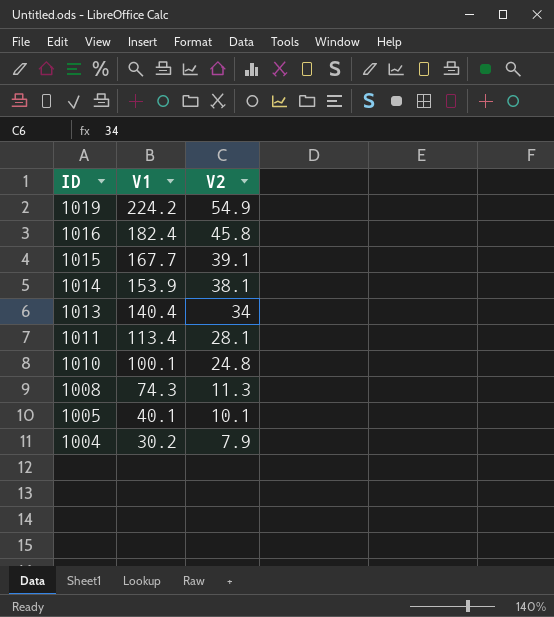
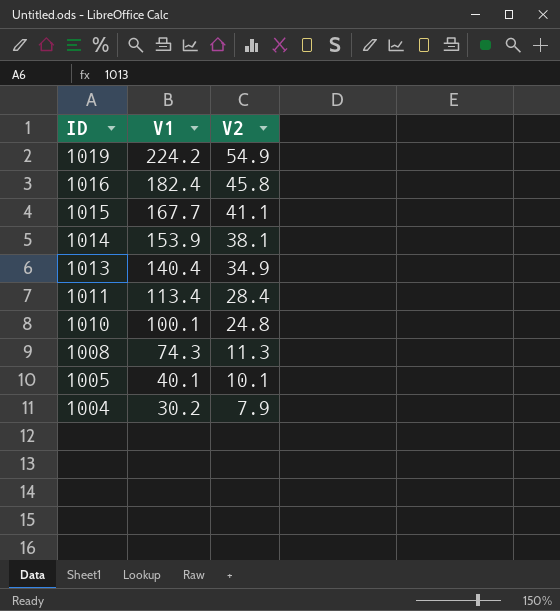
1015 | V2: 39.1 -> 41.1
1013 | V2: 34 -> 34.9
1011 | V2: 28.1 -> 28.4

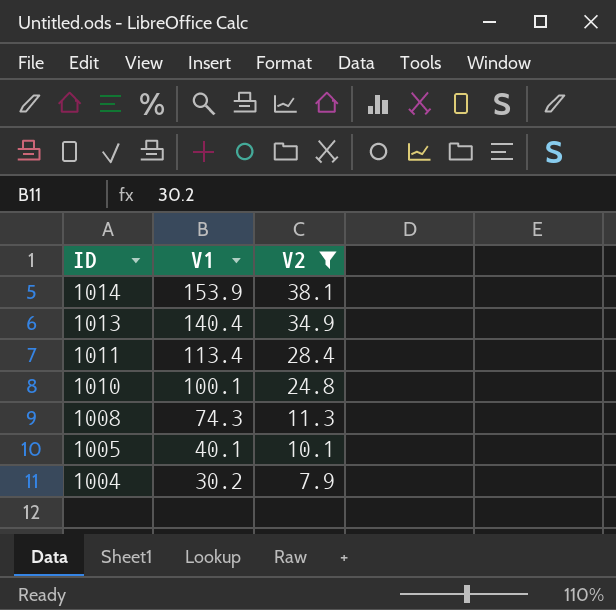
filter: none -> V2 <= 38.1

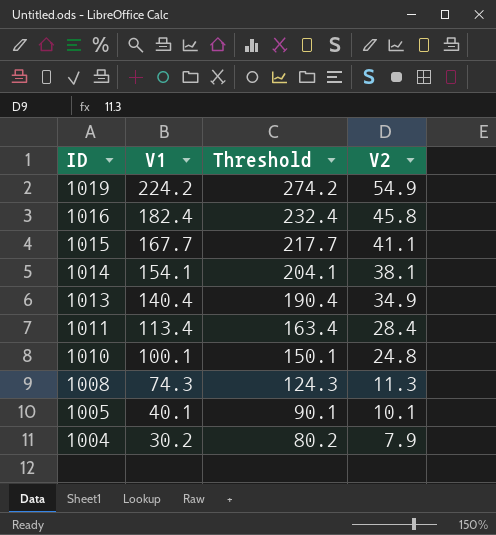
filter: V2 <= 38.1 -> none
column Threshold | formula: none -> [V1] + 50
1014 | V1: 153.9 -> 154.1

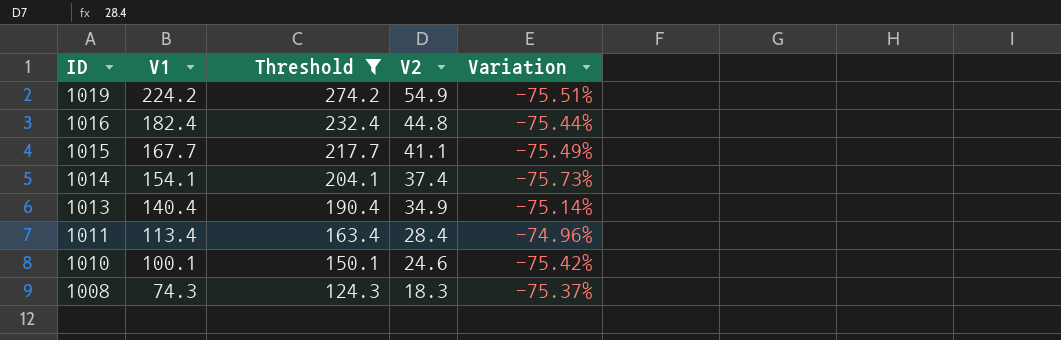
filter: none -> Threshold >= 124.3
column Variation | formula: none -> ([V2] - [V1]) / [V1]
1016 | V2: 45.8 -> 44.8
1014 | V2: 38.1 -> 37.4
1010 | V2: 24.8 -> 24.6
1008 | V2: 11.3 -> 18.3

